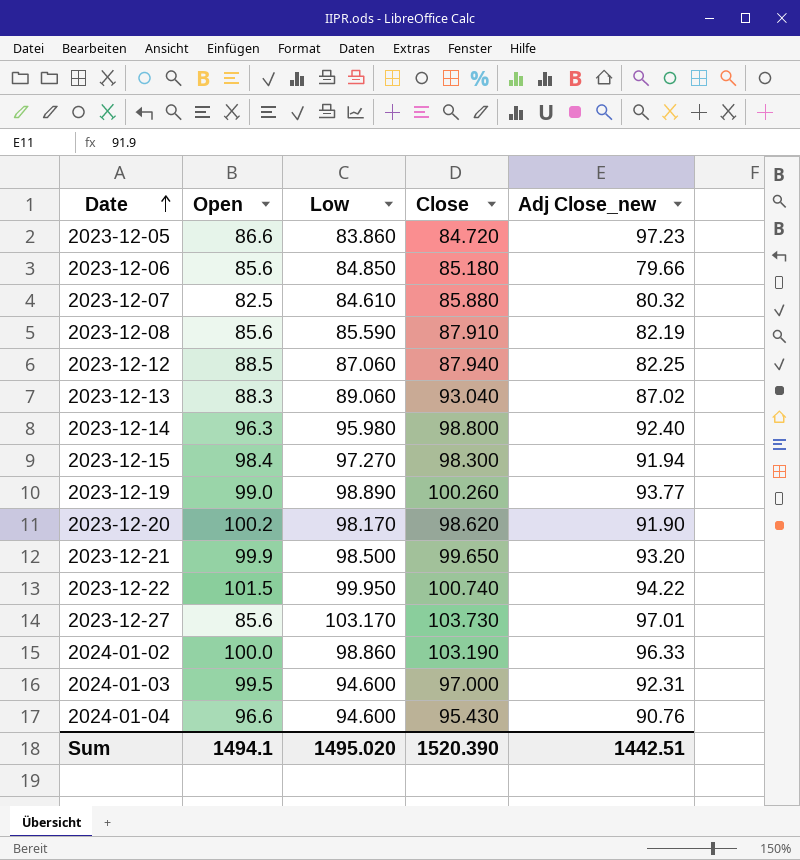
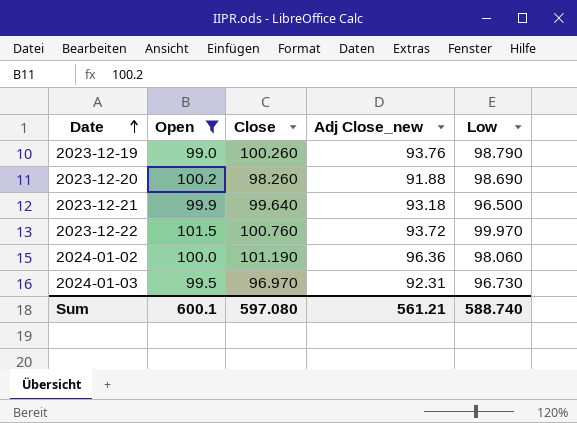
filter: none -> Open >= 99.0
column Low | position: 3 -> 5
2023-12-19 | Adj Close_new: 93.77 -> 93.76
2023-12-19 | Low: 98.890 -> 98.790
2023-12-20 | Close: 98.620 -> 98.260
2023-12-20 | Adj Close_new: 91.90 -> 91.88
2023-12-20 | Low: 98.170 -> 98.690
2023-12-21 | Close: 99.650 -> 99.640
2023-12-21 | Adj Close_new: 93.20 -> 93.18
2023-12-21 | Low: 98.500 -> 96.500
2023-12-22 | Close: 100.740 -> 100.760
2023-12-22 | Adj Close_new: 94.22 -> 93.72
2023-12-22 | Low: 99.950 -> 99.970
2024-01-02 | Close: 103.190 -> 101.190
2024-01-02 | Adj Close_new: 96.33 -> 96.36
2024-01-02 | Low: 98.860 -> 98.060
2024-01-03 | Close: 97.000 -> 96.970
2024-01-03 | Low: 94.600 -> 96.730
Sum | Open: 1494.1 -> 600.1
Sum | Close: 1520.390 -> 597.080
Sum | Adj Close_new: 1442.51 -> 561.21
Sum | Low: 1495.020 -> 588.740

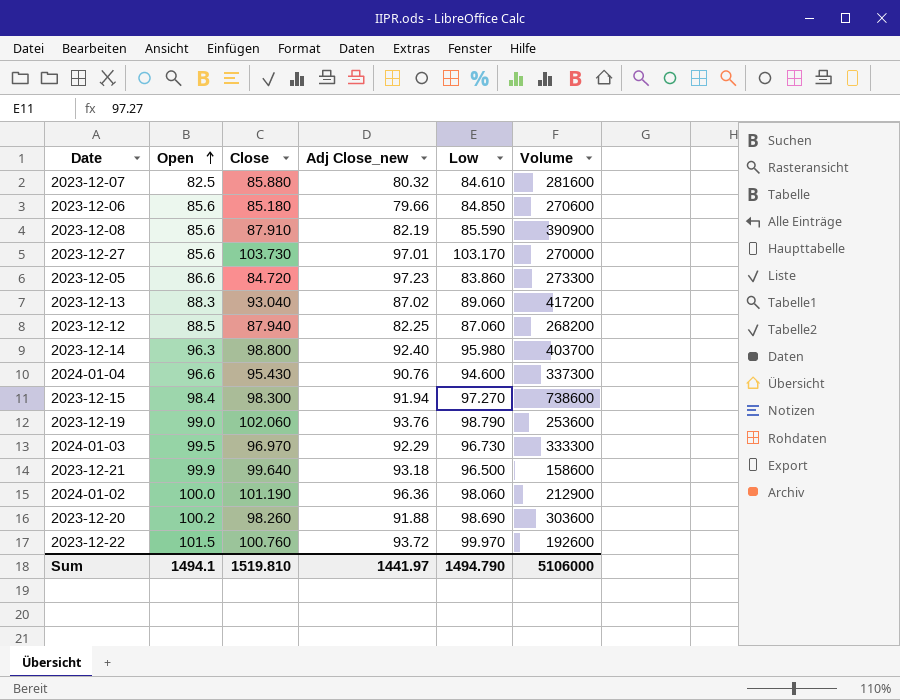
filter: Open >= 99.0 -> none
row order: Date ascending -> Open ascending
column Volume | position: none -> 6
2023-12-19 | Close: 100.260 -> 102.060
2024-01-03 | Adj Close_new: 92.31 -> 92.29
Sum | Open: 600.1 -> 1494.1
Sum | Close: 597.080 -> 1519.810
Sum | Adj Close_new: 561.21 -> 1441.97
Sum | Low: 588.740 -> 1494.790

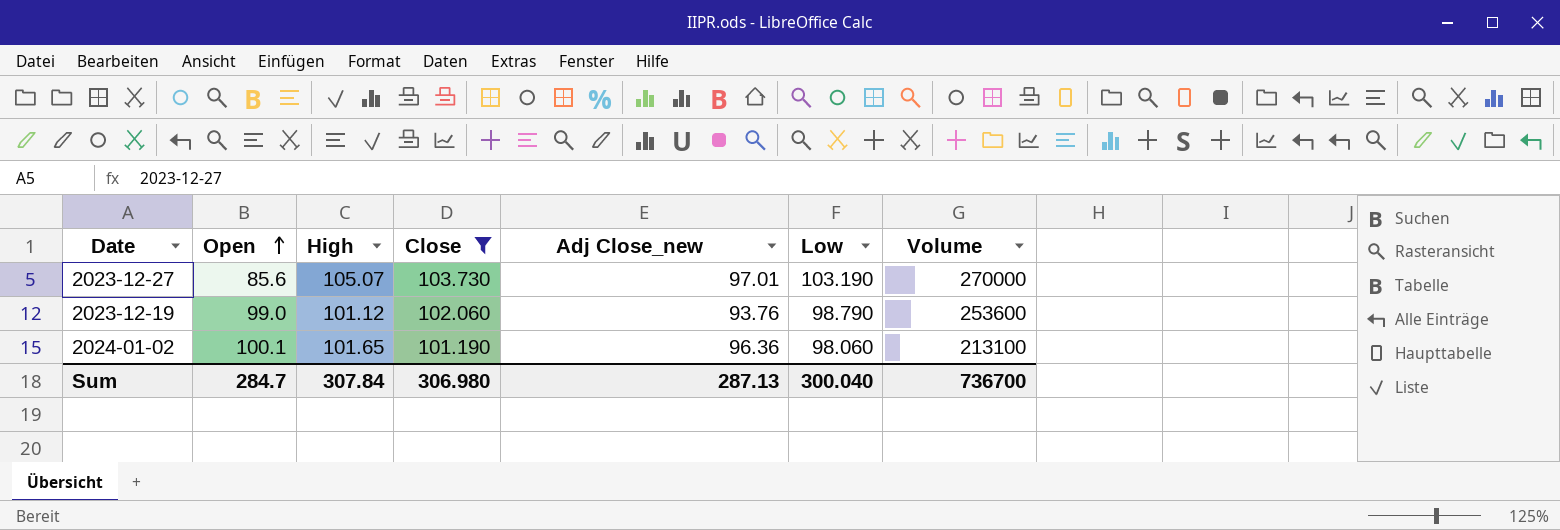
filter: none -> Close >= 101.190
column High | position: none -> 3
2023-12-27 | Low: 103.170 -> 103.190
2024-01-02 | Open: 100.0 -> 100.1
2024-01-02 | Volume: 212900 -> 213100
Sum | Open: 1494.1 -> 284.7
Sum | Close: 1519.810 -> 306.980
Sum | Adj Close_new: 1441.97 -> 287.13
Sum | Low: 1494.790 -> 300.040
Sum | Volume: 5106000 -> 736700

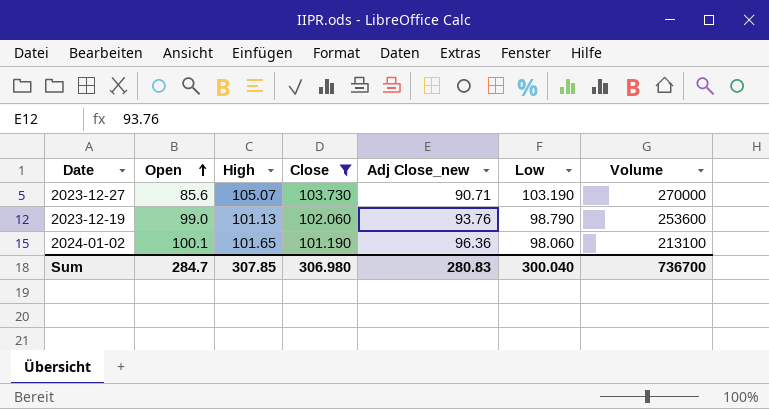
2023-12-27 | Adj Close_new: 97.01 -> 90.71
2023-12-19 | High: 101.12 -> 101.13
Sum | High: 307.84 -> 307.85
Sum | Adj Close_new: 287.13 -> 280.83

